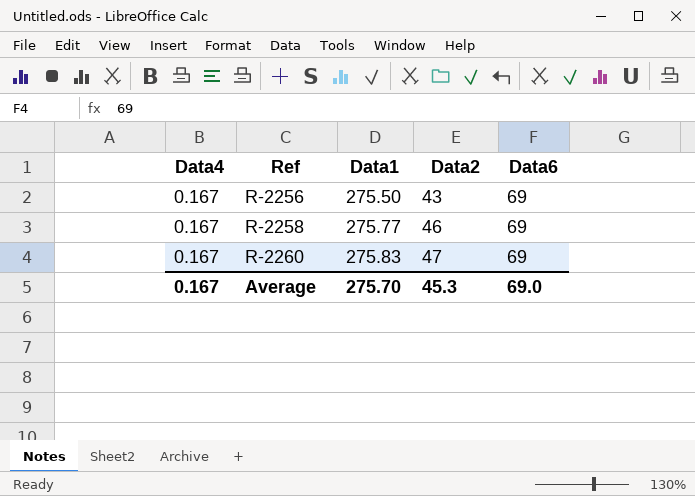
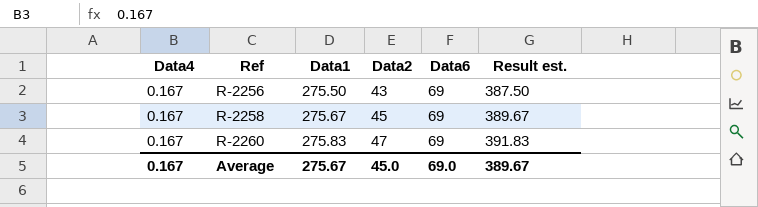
column Result est. | formula: none -> [Data1] + [Data2] + [Data6]
R-2258 | Data1: 275.77 -> 275.67
R-2258 | Data2: 46 -> 45
Average | Data1: 275.70 -> 275.67
Average | Data2: 45.3 -> 45.0

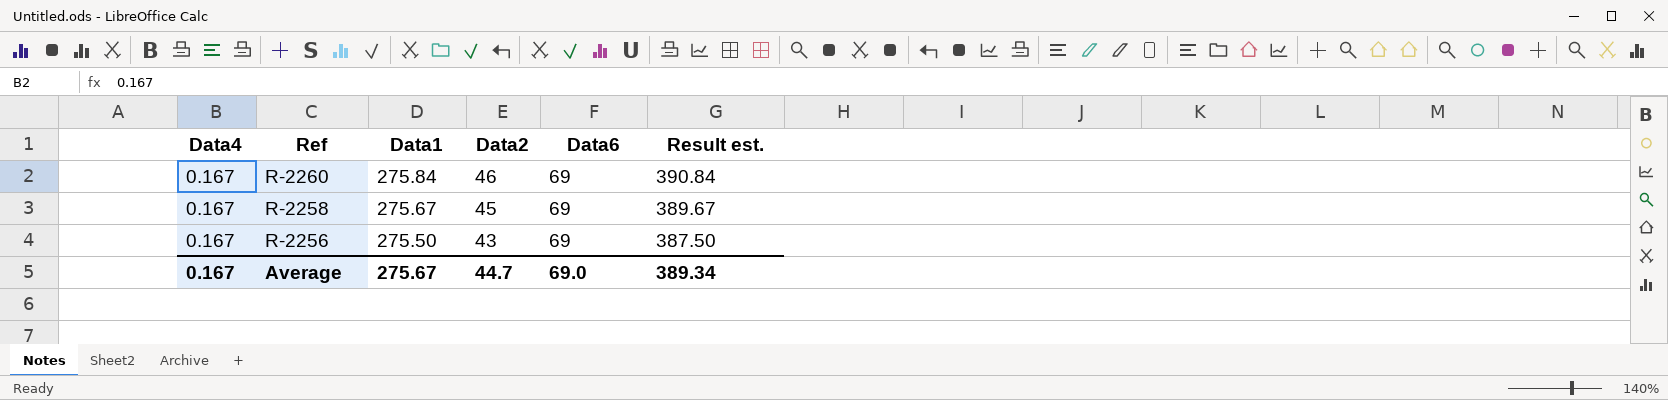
row order: Ref ascending -> Ref descending
R-2260 | Data1: 275.83 -> 275.84
R-2260 | Data2: 47 -> 46
R-2260 | Result est.: 391.83 -> 390.84
Average | Data2: 45.0 -> 44.7
Average | Result est.: 389.67 -> 389.34

